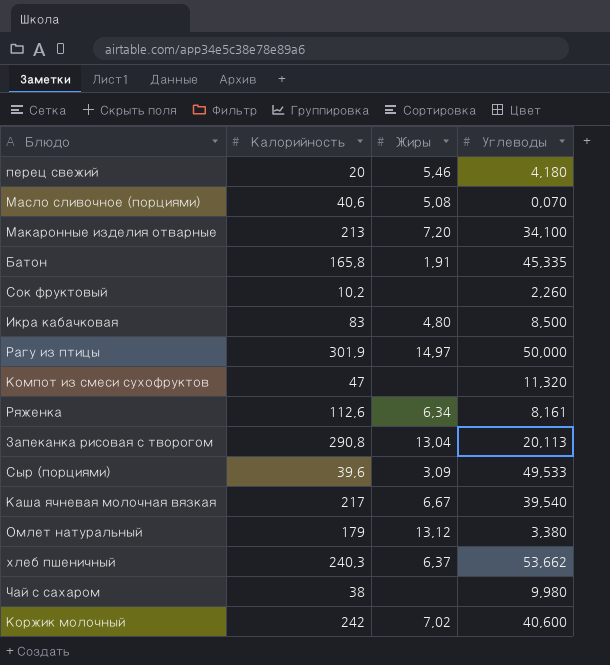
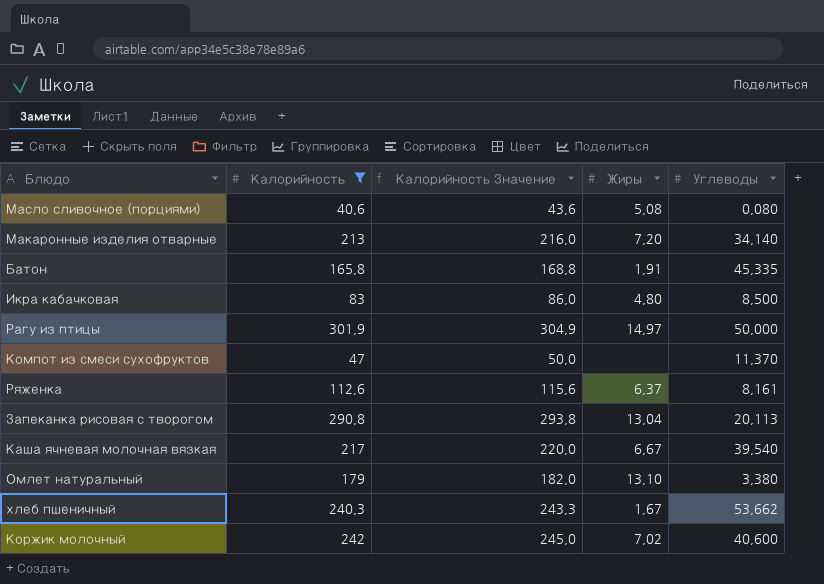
filter: none -> Калорийность >= 40,6
column Калорийность Значение | formula: none -> [Калорийность] + 3
Масло сливочное (порциями) | Углеводы: 0,070 -> 0,080
Макаронные изделия отварные | Углеводы: 34,100 -> 34,140
Компот из смеси сухофруктов | Углеводы: 11,320 -> 11,370
Ряженка | Жиры: 6,34 -> 6,37
Омлет натуральный | Жиры: 13,12 -> 13,10
хлеб пшеничный | Жиры: 6,37 -> 1,67

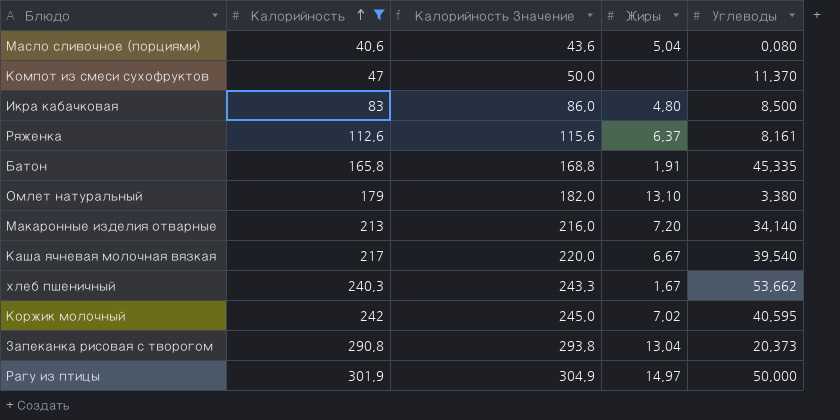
row order: none -> Калорийность ascending
Масло сливочное (порциями) | Жиры: 5,08 -> 5,04
Коржик молочный | Углеводы: 40,600 -> 40,595
Запеканка рисовая с творогом | Углеводы: 20,113 -> 20,373

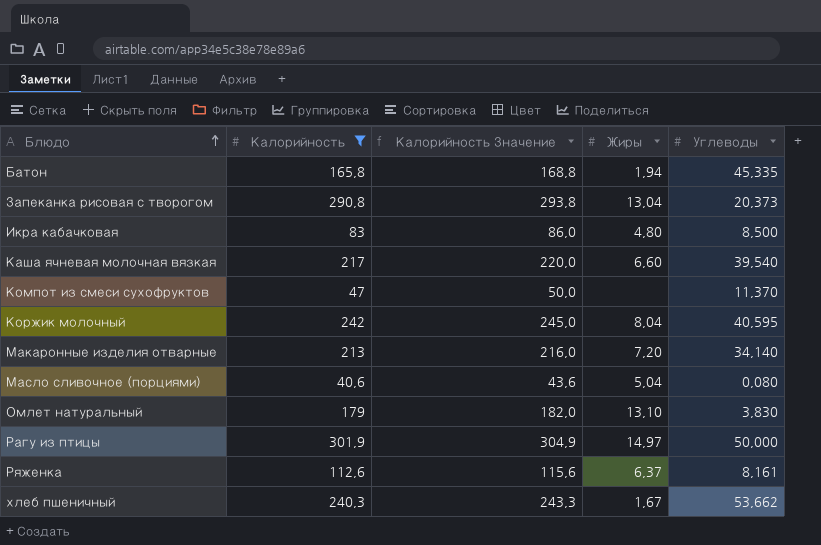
row order: Калорийность ascending -> Блюдо ascending
Батон | Жиры: 1,91 -> 1,94
Каша ячневая молочная вязкая | Жиры: 6,67 -> 6,60
Коржик молочный | Жиры: 7,02 -> 8,04
Омлет натуральный | Углеводы: 3,380 -> 3,830

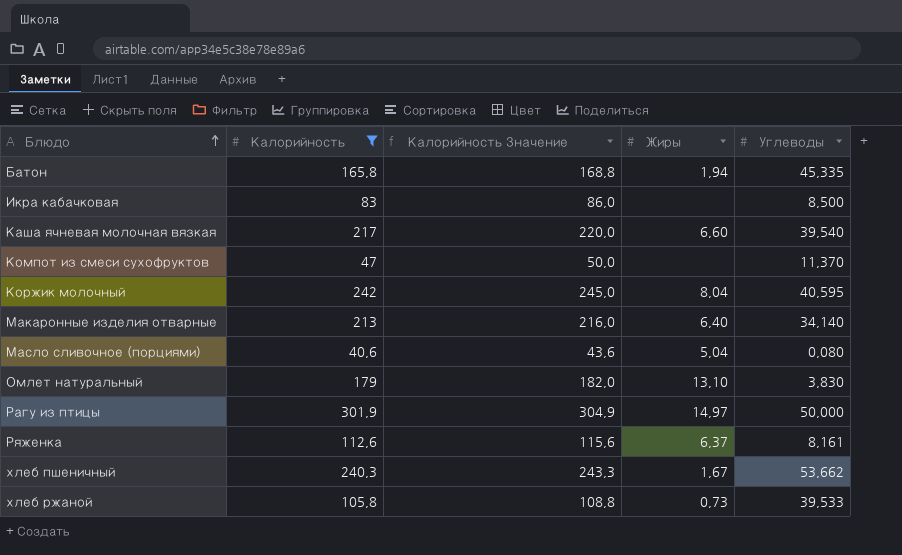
row Запеканка рисовая с творогом: 290,8 | 293,8 | 13,04 | 20,373 -> none
Икра кабачковая | Жиры: 4,80 -> none
Макаронные изделия отварные | Жиры: 7,20 -> 6,40
row хлеб ржаной: none -> 105,8 | 108,8 | 0,73 | 39,533

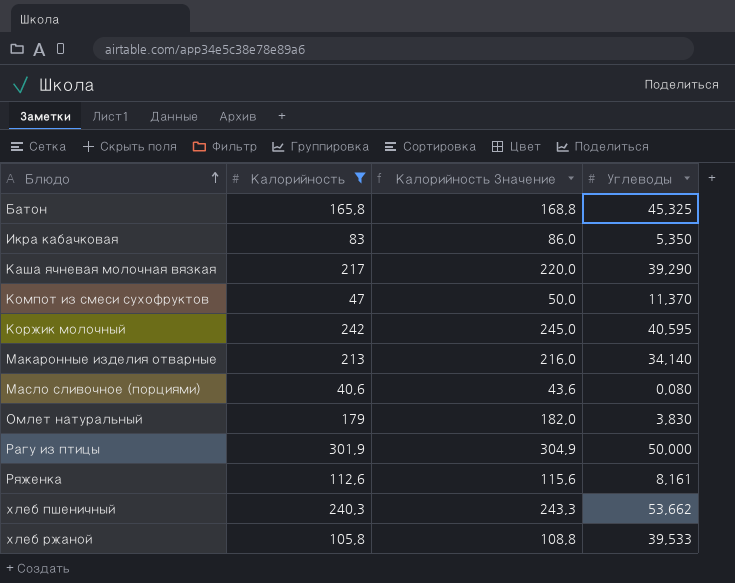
column Жиры | position: 4 -> none
Батон | Углеводы: 45,335 -> 45,325
Икра кабачковая | Углеводы: 8,500 -> 5,350
Каша ячневая молочная вязкая | Углеводы: 39,540 -> 39,290

